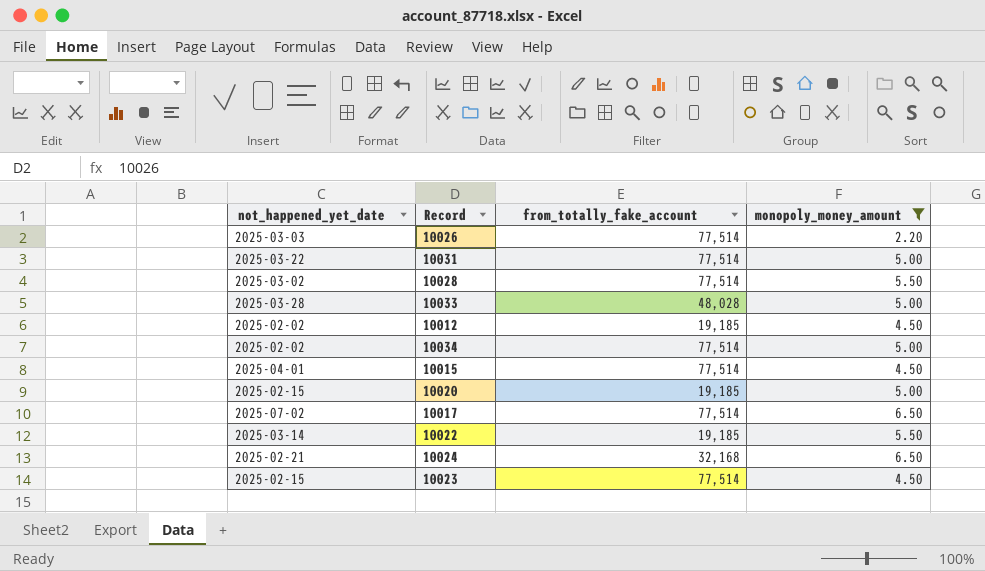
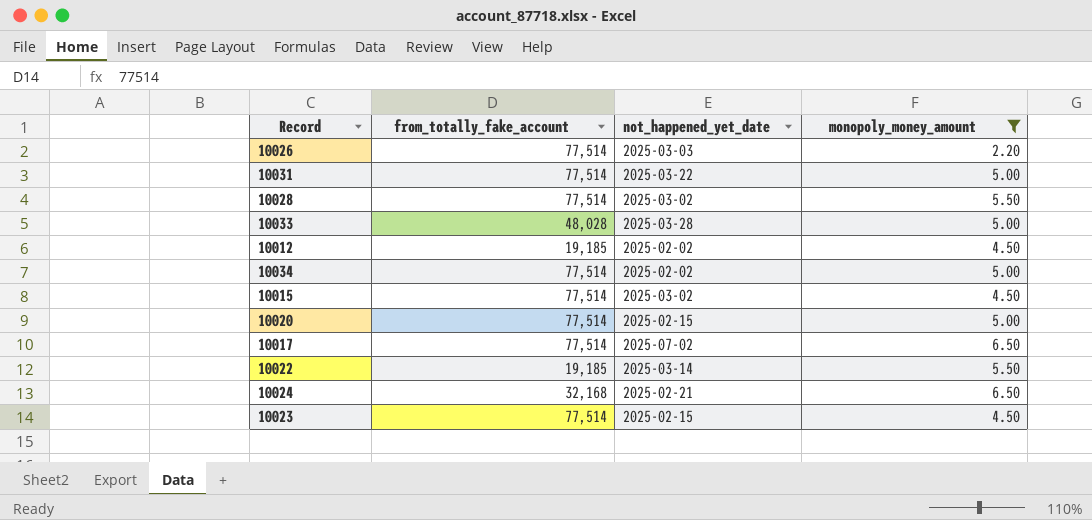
column not_happened_yet_date | position: 1 -> 3
10015 | not_happened_yet_date: 2025-04-01 -> 2025-03-02
10020 | from_totally_fake_account: 19,185 -> 77,514

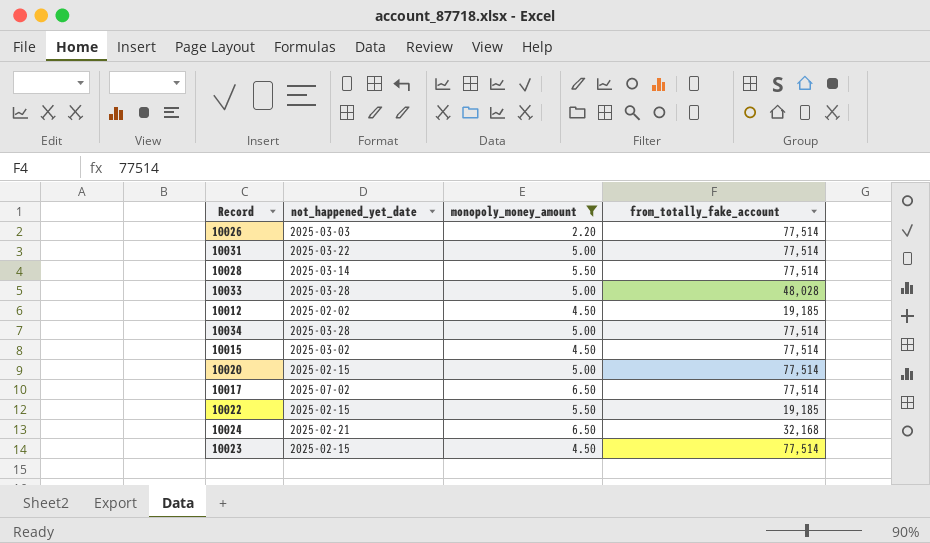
column from_totally_fake_account | position: 2 -> 4
10028 | not_happened_yet_date: 2025-03-02 -> 2025-03-14
10034 | not_happened_yet_date: 2025-02-02 -> 2025-03-28
10022 | not_happened_yet_date: 2025-03-14 -> 2025-02-15

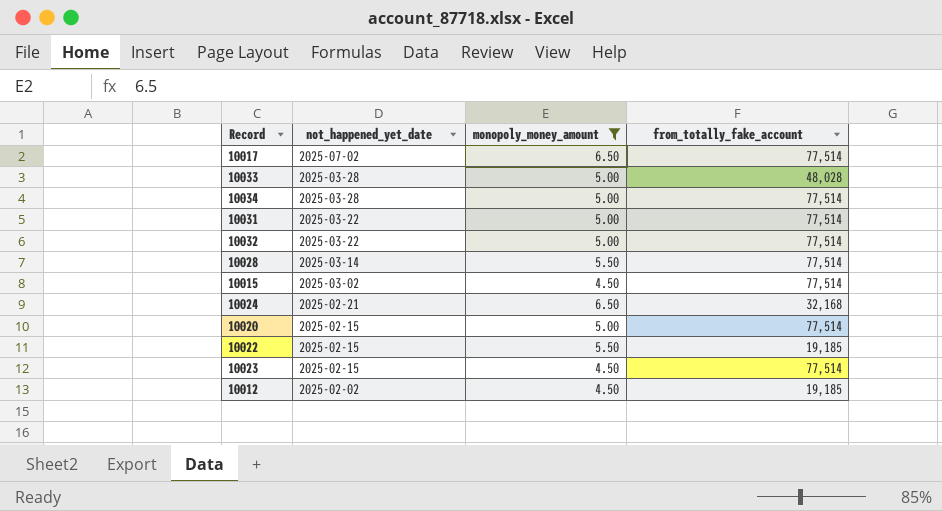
row order: none -> not_happened_yet_date descending
row 10026: 2025-03-03 | 2.20 | 77,514 -> none
row 10032: none -> 2025-03-22 | 5.00 | 77,514

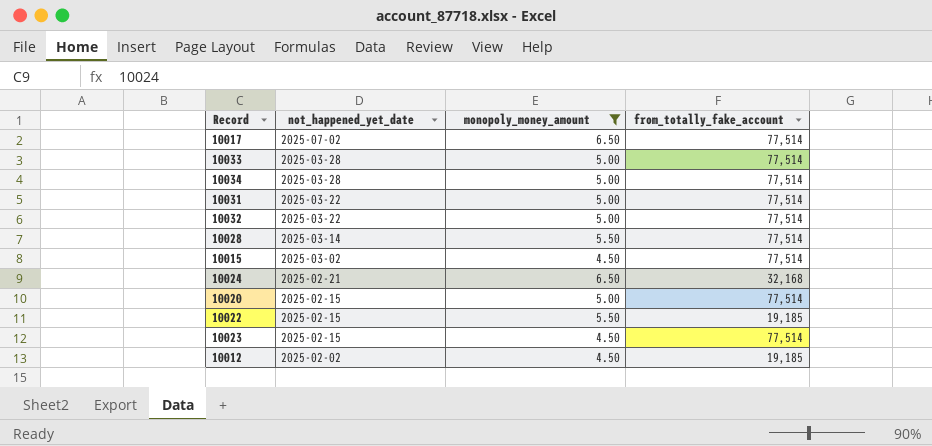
10033 | from_totally_fake_account: 48,028 -> 77,514

